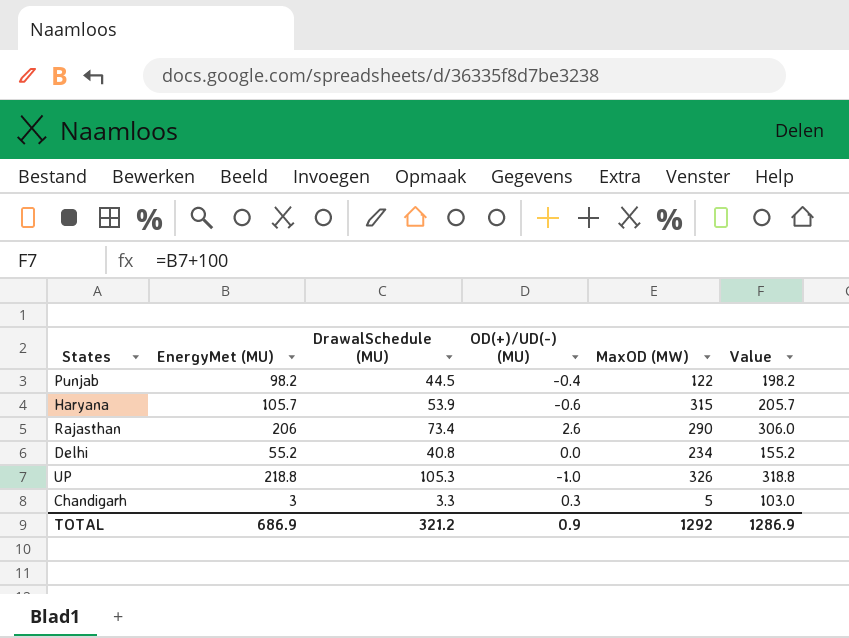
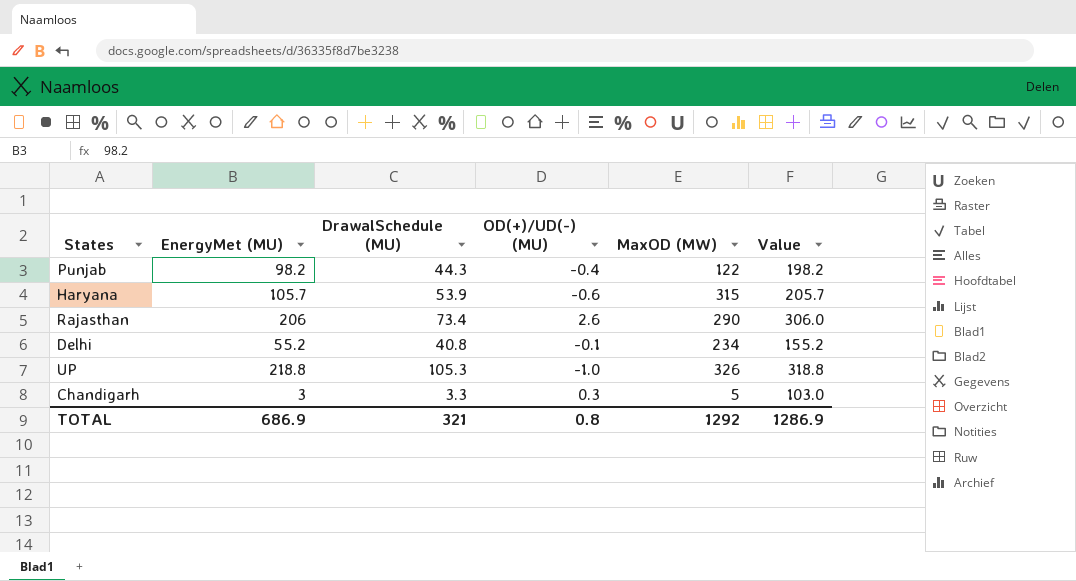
Punjab | DrawalSchedule (MU): 44.5 -> 44.3
Delhi | OD(+)/UD(-) (MU): 0.0 -> -0.1
TOTAL | DrawalSchedule (MU): 321.2 -> 321
TOTAL | OD(+)/UD(-) (MU): 0.9 -> 0.8

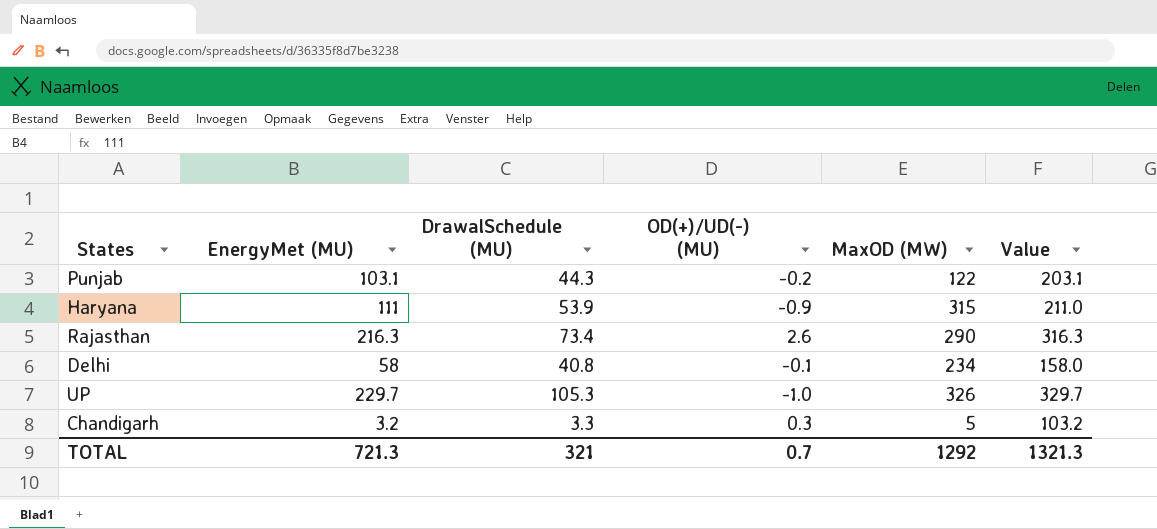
Punjab | EnergyMet (MU): 98.2 -> 103.1
Punjab | OD(+)/UD(-) (MU): -0.4 -> -0.2
Punjab | Value: 198.2 -> 203.1
Haryana | EnergyMet (MU): 105.7 -> 111
Haryana | OD(+)/UD(-) (MU): -0.6 -> -0.9
Haryana | Value: 205.7 -> 211.0
Rajasthan | EnergyMet (MU): 206 -> 216.3
Rajasthan | Value: 306.0 -> 316.3
Delhi | EnergyMet (MU): 55.2 -> 58
Delhi | Value: 155.2 -> 158.0
UP | EnergyMet (MU): 218.8 -> 229.7
UP | Value: 318.8 -> 329.7
Chandigarh | EnergyMet (MU): 3 -> 3.2
Chandigarh | Value: 103.0 -> 103.2
TOTAL | EnergyMet (MU): 686.9 -> 721.3
TOTAL | OD(+)/UD(-) (MU): 0.8 -> 0.7
TOTAL | Value: 1286.9 -> 1321.3

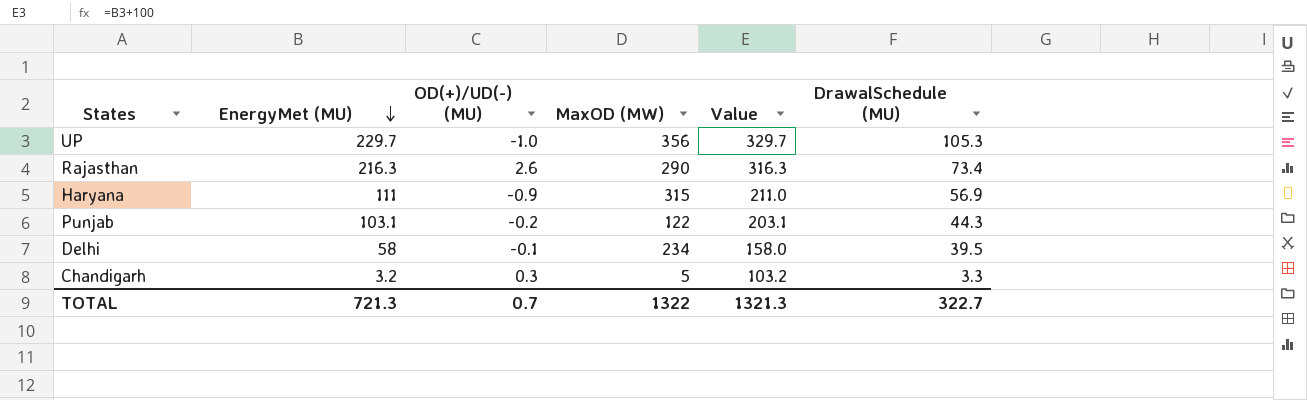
row order: none -> EnergyMet (MU) descending
column DrawalSchedule (MU) | position: 3 -> 6
UP | MaxOD (MW): 326 -> 356
Haryana | DrawalSchedule (MU): 53.9 -> 56.9
Delhi | DrawalSchedule (MU): 40.8 -> 39.5
TOTAL | MaxOD (MW): 1292 -> 1322
TOTAL | DrawalSchedule (MU): 321 -> 322.7

